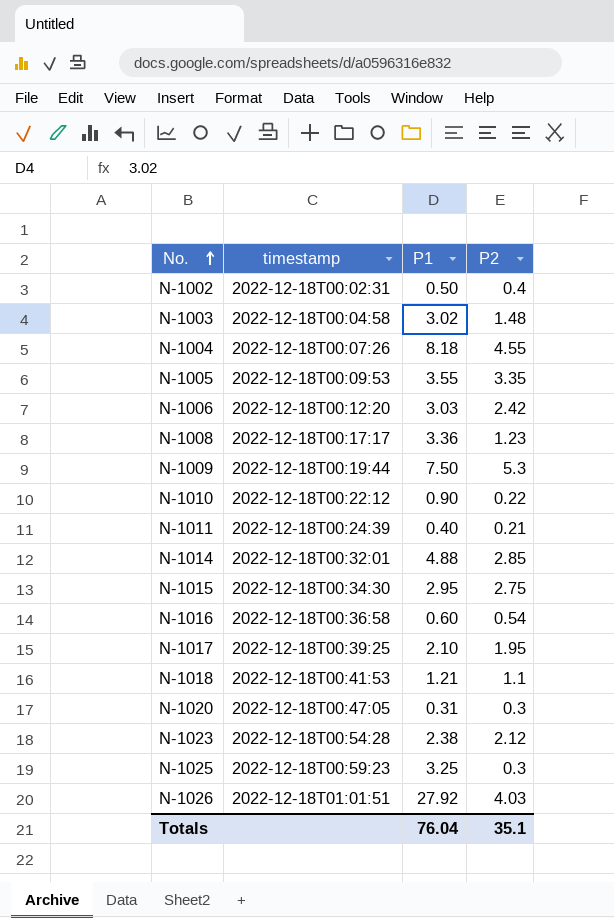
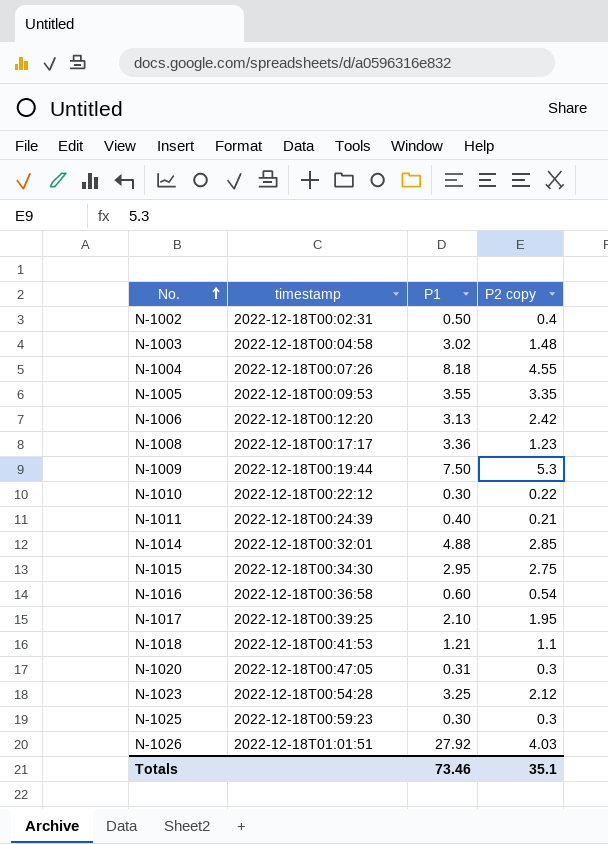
column name: P2 -> P2 copy
N-1006 | P1: 3.03 -> 3.13
N-1010 | P1: 0.90 -> 0.30
N-1023 | P1: 2.38 -> 3.25
N-1025 | P1: 3.25 -> 0.30
Totals | P1: 76.04 -> 73.46

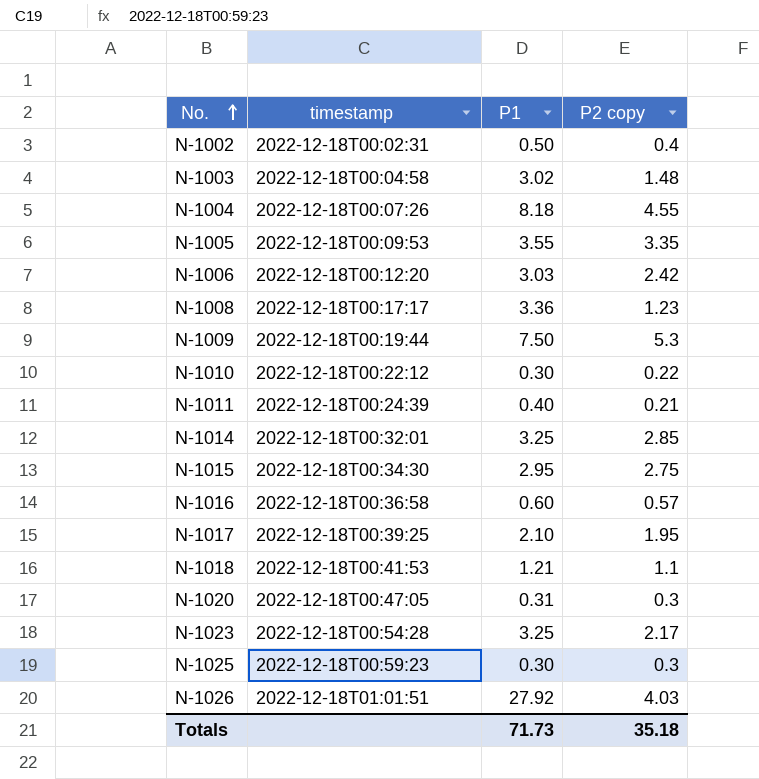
N-1006 | P1: 3.13 -> 3.03
N-1014 | P1: 4.88 -> 3.25
N-1016 | P2 copy: 0.54 -> 0.57
N-1023 | P2 copy: 2.12 -> 2.17
Totals | P1: 73.46 -> 71.73
Totals | P2 copy: 35.1 -> 35.18

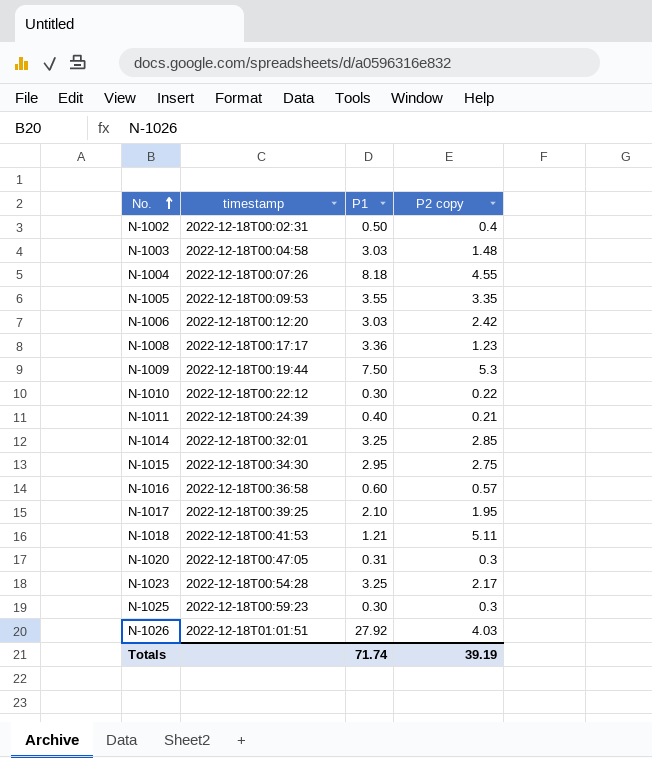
N-1003 | P1: 3.02 -> 3.03
N-1018 | P2 copy: 1.1 -> 5.11
Totals | P1: 71.73 -> 71.74
Totals | P2 copy: 35.18 -> 39.19

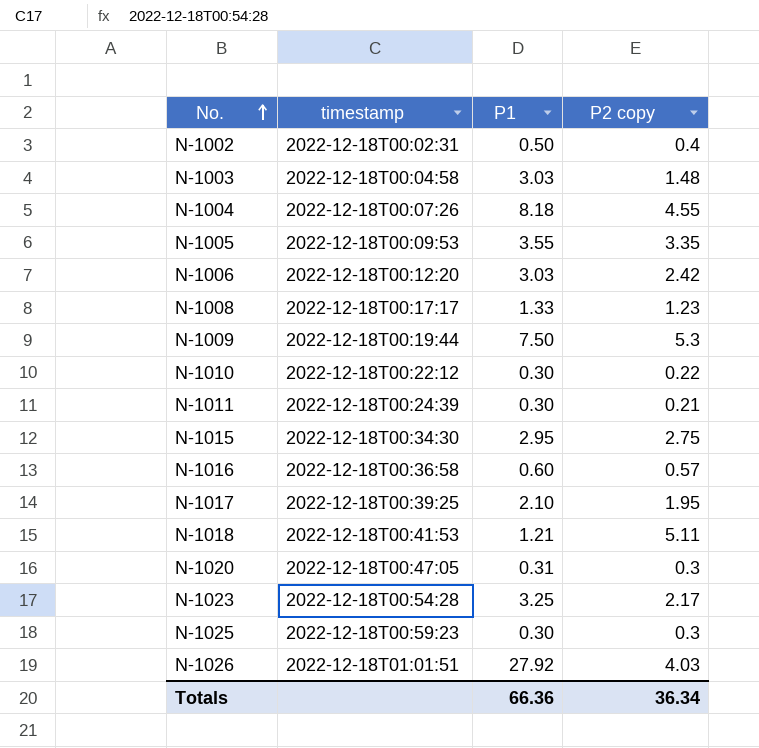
row N-1014: 2022-12-18T00:32:01 | 3.25 | 2.85 -> none
N-1008 | P1: 3.36 -> 1.33
N-1011 | P1: 0.40 -> 0.30
Totals | P1: 71.74 -> 66.36
Totals | P2 copy: 39.19 -> 36.34

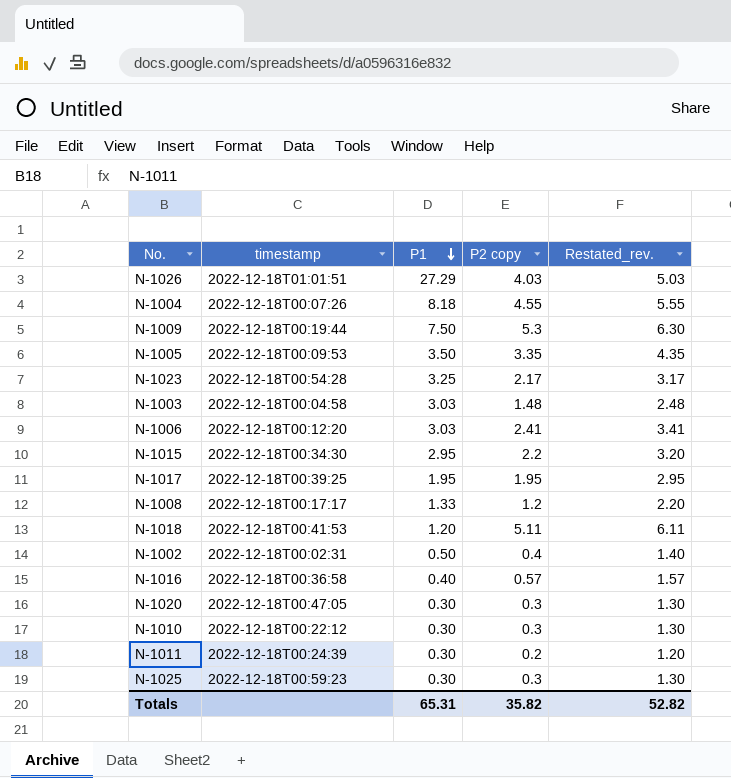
row order: No. ascending -> P1 descending
column Restated_rev. | formula: none -> [P2 copy] + 1
N-1026 | P1: 27.92 -> 27.29
N-1005 | P1: 3.55 -> 3.50
N-1006 | P2 copy: 2.42 -> 2.41
N-1015 | P2 copy: 2.75 -> 2.2
N-1017 | P1: 2.10 -> 1.95
N-1008 | P2 copy: 1.23 -> 1.2
N-1018 | P1: 1.21 -> 1.20
N-1016 | P1: 0.60 -> 0.40
N-1020 | P1: 0.31 -> 0.30
N-1010 | P2 copy: 0.22 -> 0.3
N-1011 | P2 copy: 0.21 -> 0.2
Totals | P1: 66.36 -> 65.31
Totals | P2 copy: 36.34 -> 35.82

